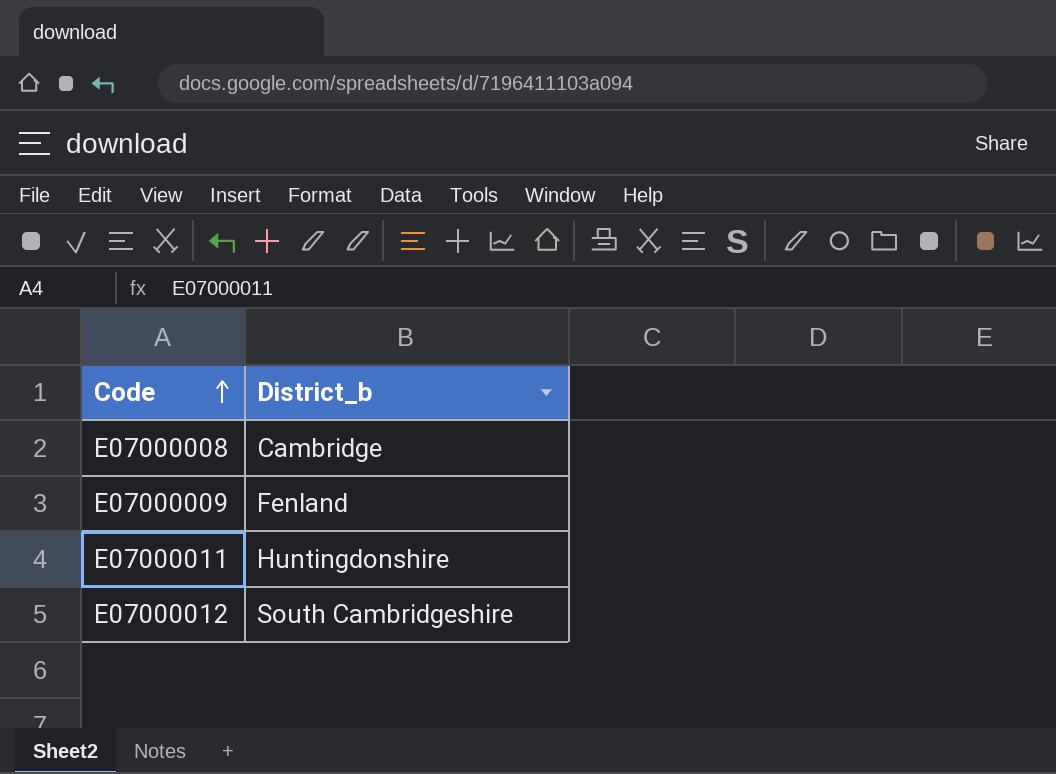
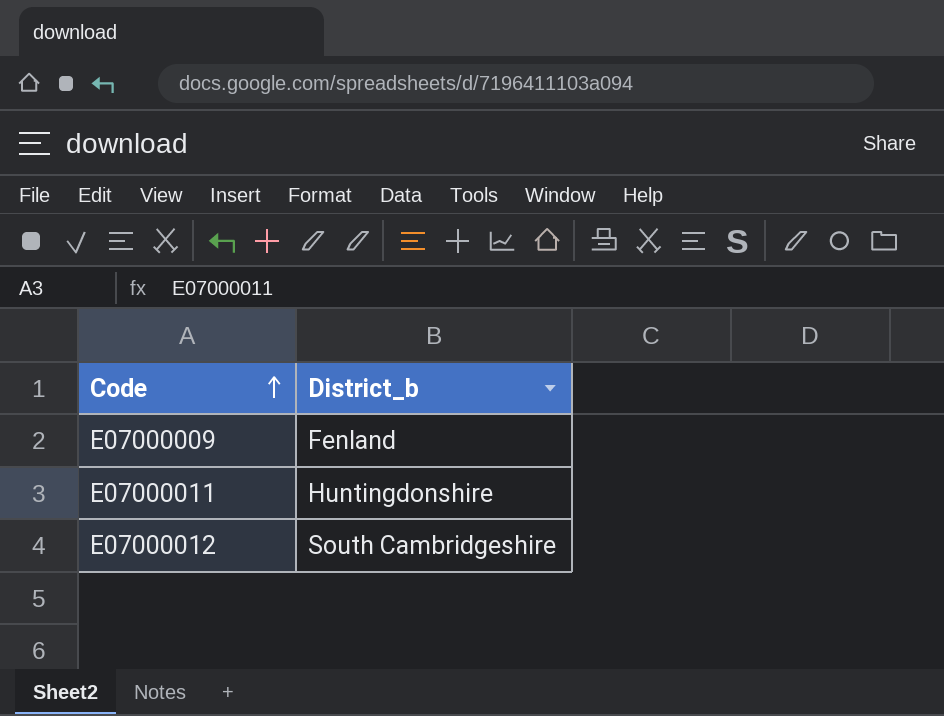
row E07000008: Cambridge -> none

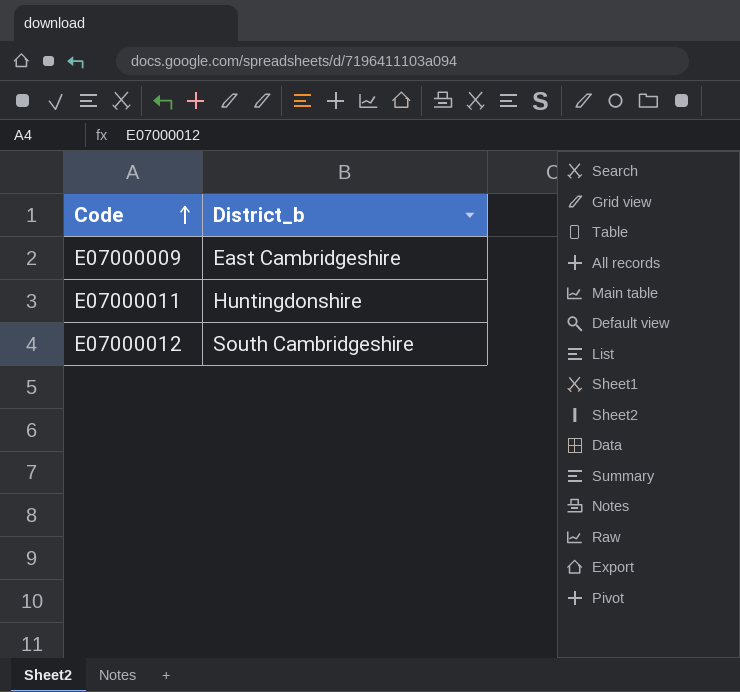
E07000009 | District_b: Fenland -> East Cambridgeshire

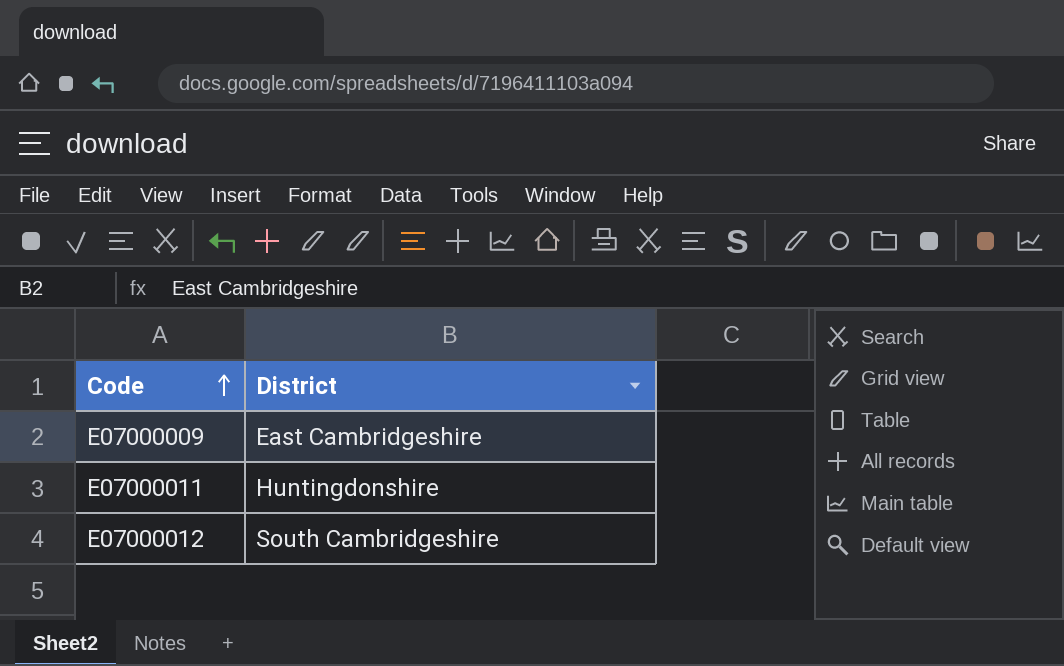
column name: District_b -> District

